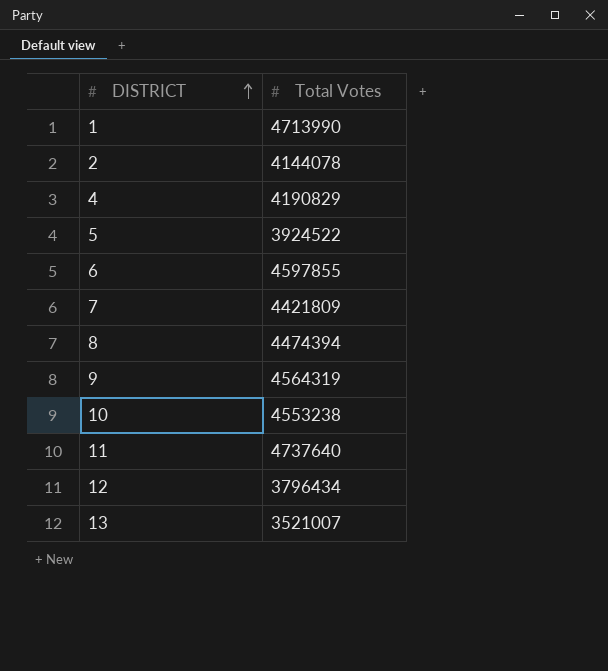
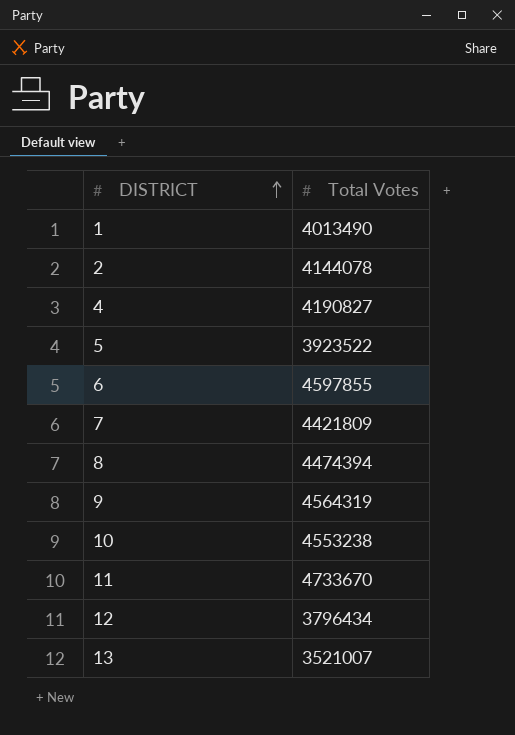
1 | Total Votes: 4713990 -> 4013490
4 | Total Votes: 4190829 -> 4190827
5 | Total Votes: 3924522 -> 3923522
11 | Total Votes: 4737640 -> 4733670

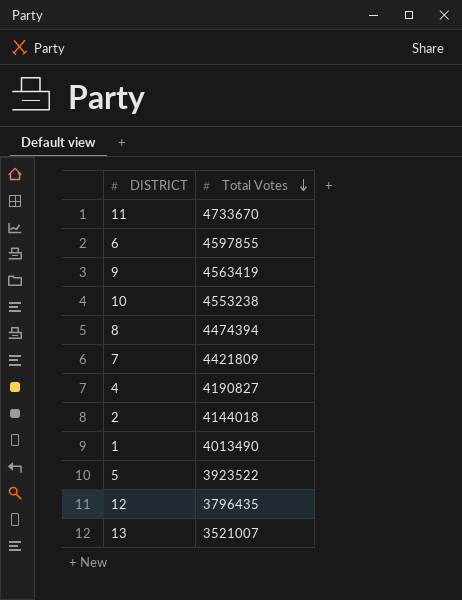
row order: DISTRICT ascending -> Total Votes descending
9 | Total Votes: 4564319 -> 4563419
2 | Total Votes: 4144078 -> 4144018
12 | Total Votes: 3796434 -> 3796435

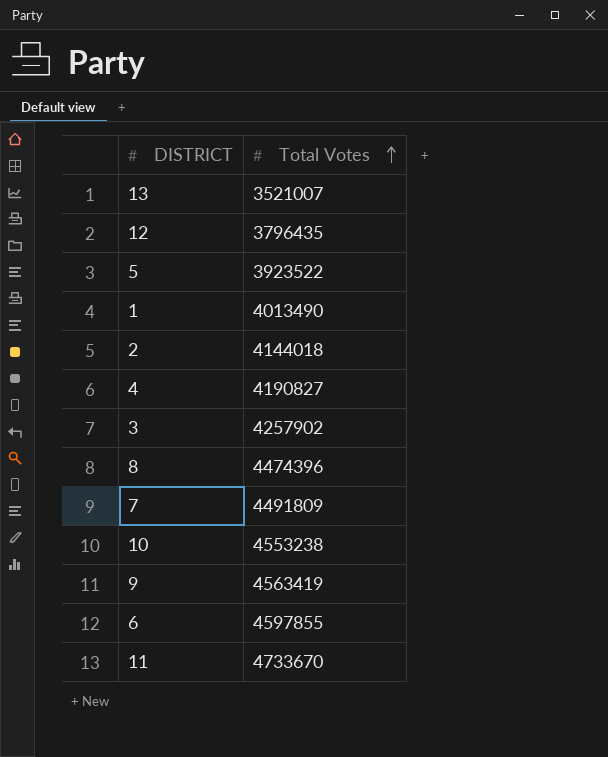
row order: Total Votes descending -> Total Votes ascending
row 3: none -> 4257902
8 | Total Votes: 4474394 -> 4474396
7 | Total Votes: 4421809 -> 4491809

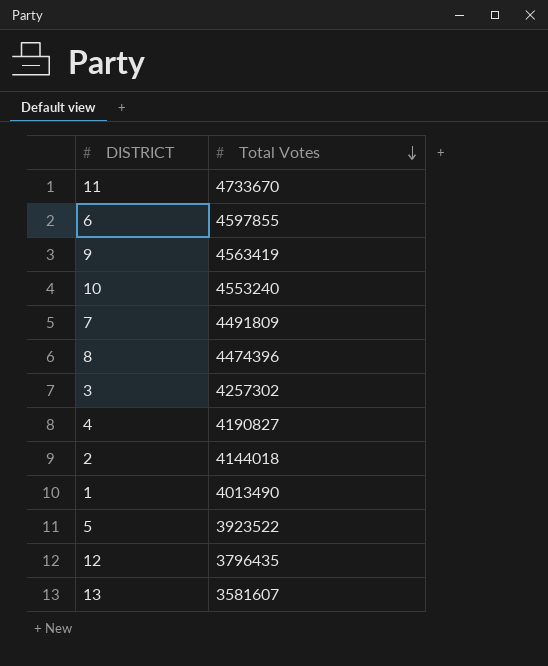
row order: Total Votes ascending -> Total Votes descending
10 | Total Votes: 4553238 -> 4553240
3 | Total Votes: 4257902 -> 4257302
13 | Total Votes: 3521007 -> 3581607

